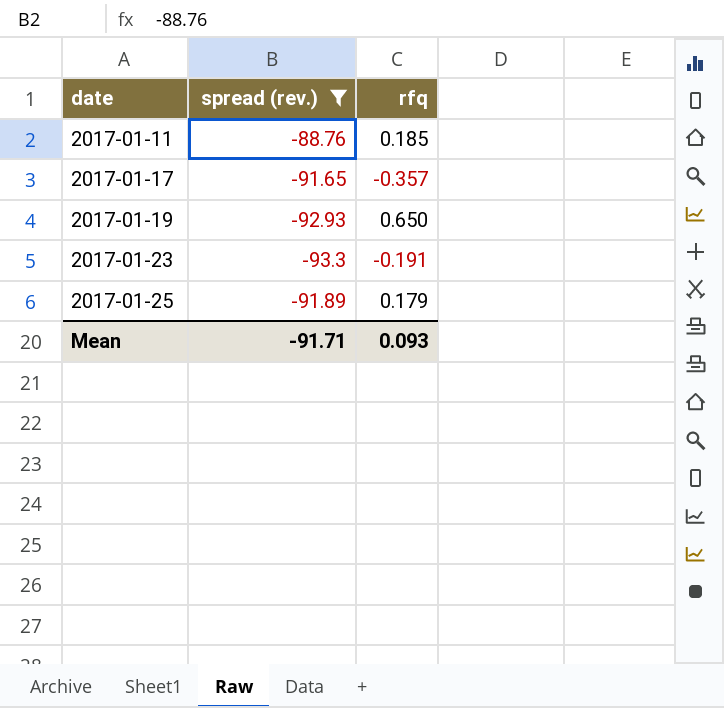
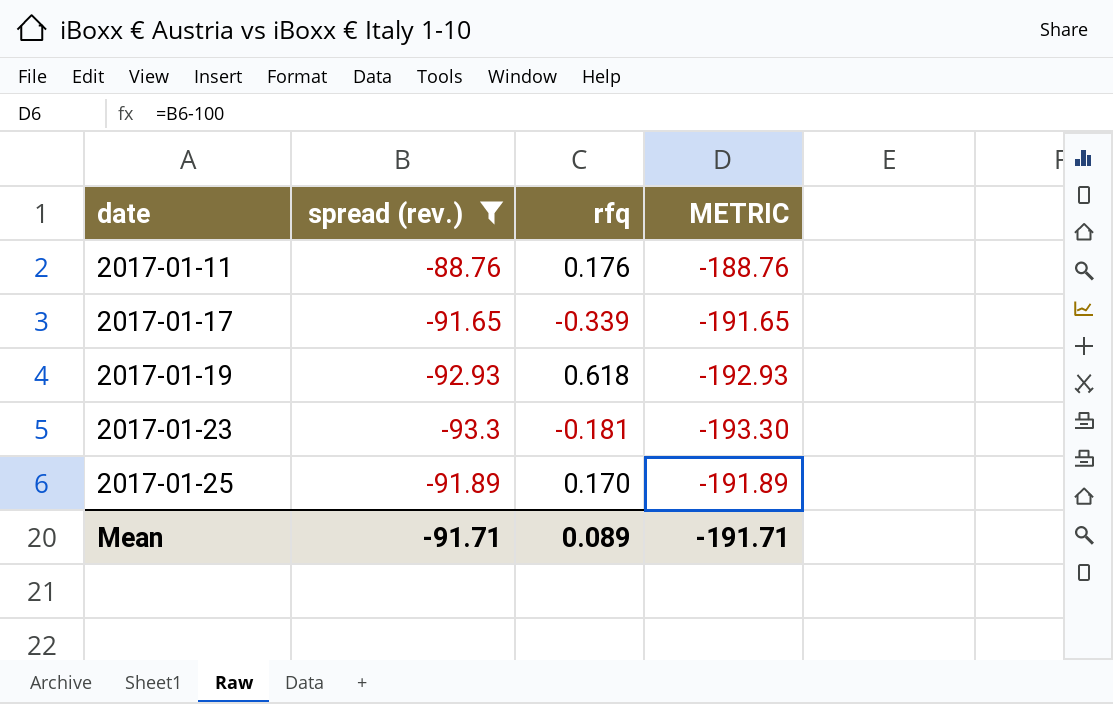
column METRIC | formula: none -> [spread (rev.)] - 100
2017-01-11 | rfq: 0.185 -> 0.176
2017-01-17 | rfq: -0.357 -> -0.339
2017-01-19 | rfq: 0.650 -> 0.618
2017-01-23 | rfq: -0.191 -> -0.181
2017-01-25 | rfq: 0.179 -> 0.170
Mean | rfq: 0.093 -> 0.089

